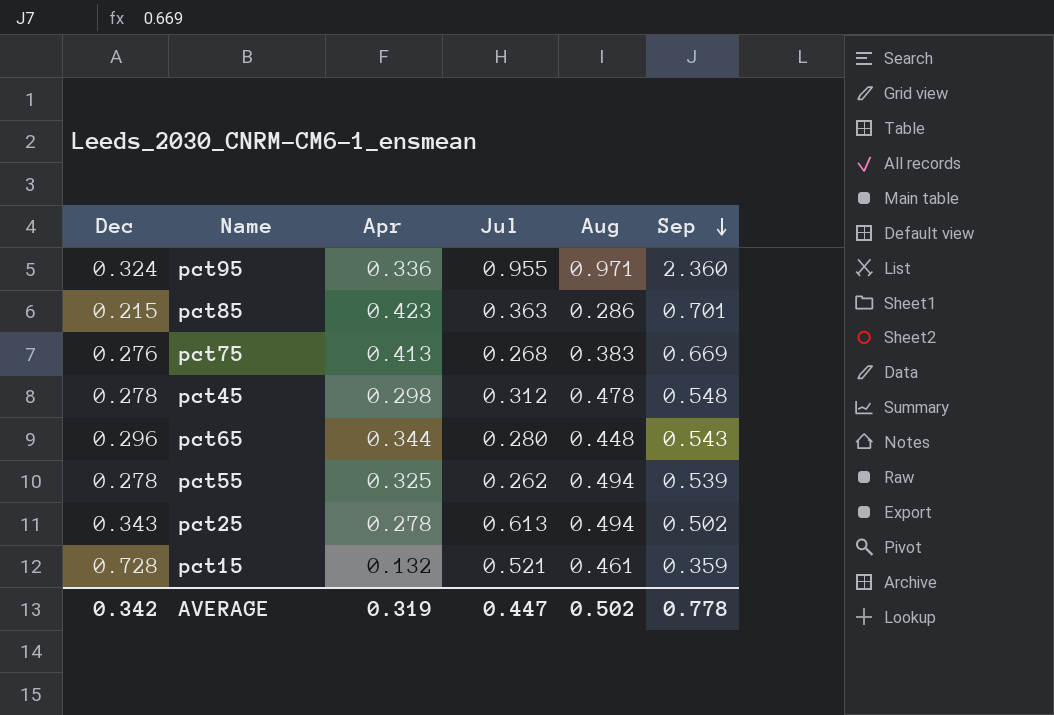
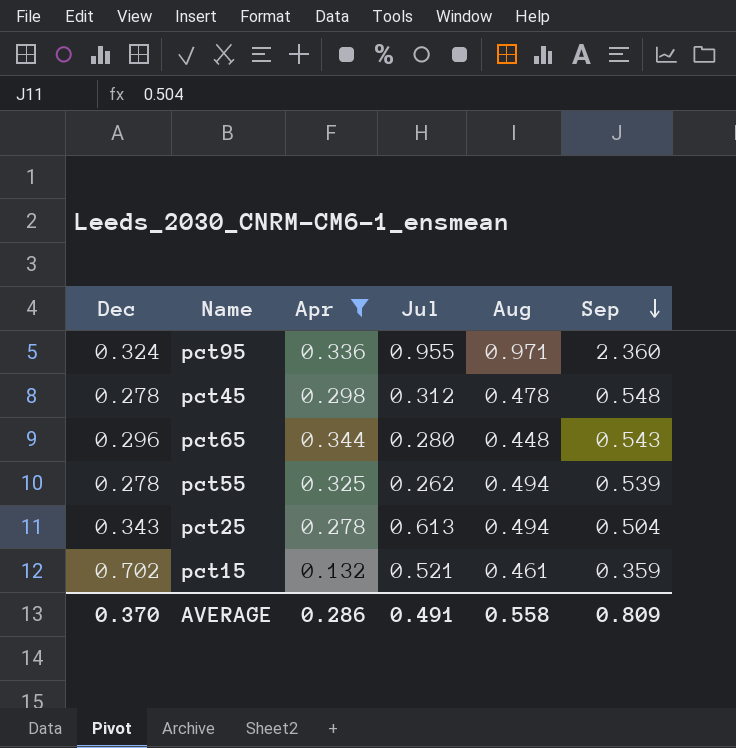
filter: none -> Apr <= 0.344
pct25 | Sep: 0.502 -> 0.504
pct15 | Dec: 0.728 -> 0.702
AVERAGE | Dec: 0.342 -> 0.370
AVERAGE | Apr: 0.319 -> 0.286
AVERAGE | Jul: 0.447 -> 0.491
AVERAGE | Aug: 0.502 -> 0.558
AVERAGE | Sep: 0.778 -> 0.809

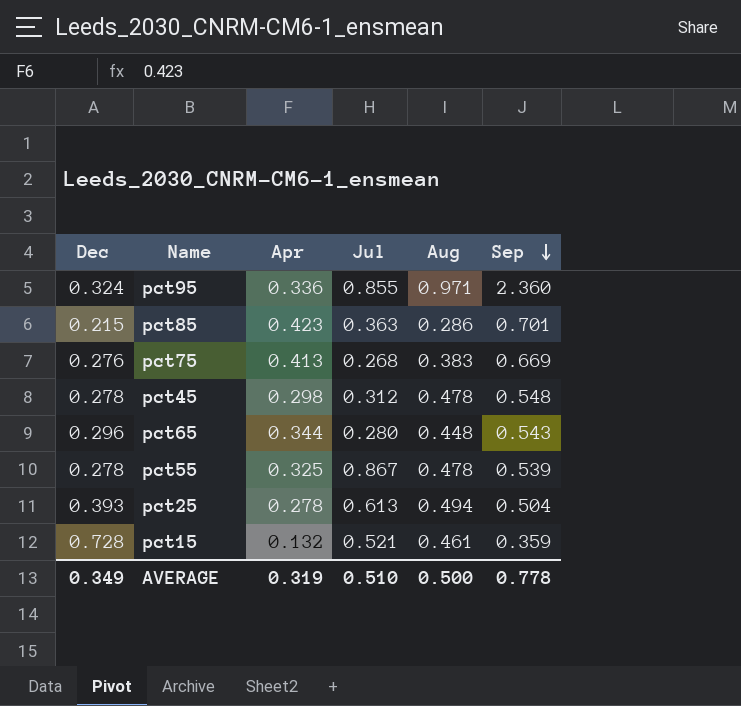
filter: Apr <= 0.344 -> none
pct95 | Jul: 0.955 -> 0.855
pct55 | Jul: 0.262 -> 0.867
pct55 | Aug: 0.494 -> 0.478
pct25 | Dec: 0.343 -> 0.393
pct15 | Dec: 0.702 -> 0.728
AVERAGE | Dec: 0.370 -> 0.349
AVERAGE | Apr: 0.286 -> 0.319
AVERAGE | Jul: 0.491 -> 0.510
AVERAGE | Aug: 0.558 -> 0.500
AVERAGE | Sep: 0.809 -> 0.778

